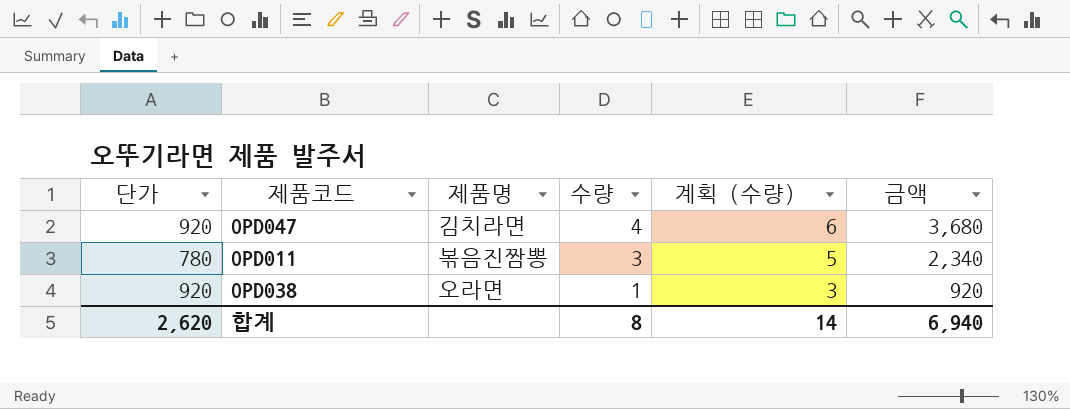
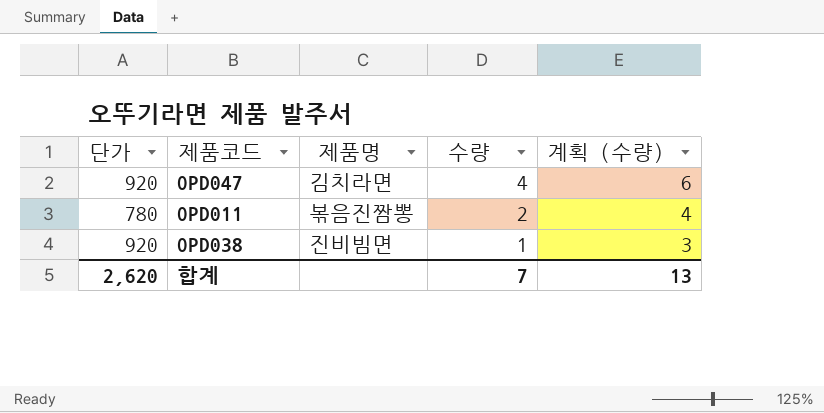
column 금액 | formula: [단가] * [수량] -> none
OPD011 | 수량: 3 -> 2
OPD011 | 계획 (수량): 5 -> 4
OPD038 | 제품명: 오라면 -> 진비빔면
합계 | 수량: 8 -> 7
합계 | 계획 (수량): 14 -> 13

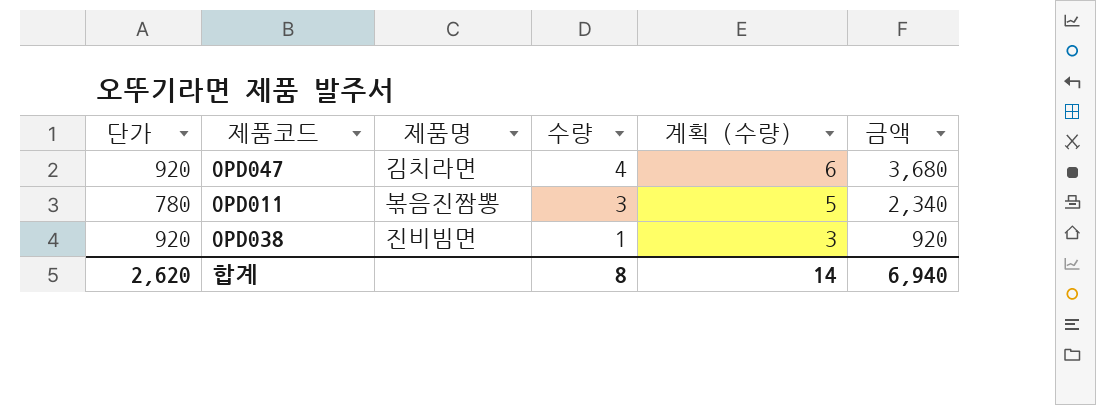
column 금액 | formula: none -> [단가] * [수량]
OPD011 | 수량: 2 -> 3
OPD011 | 계획 (수량): 4 -> 5
합계 | 수량: 7 -> 8
합계 | 계획 (수량): 13 -> 14

